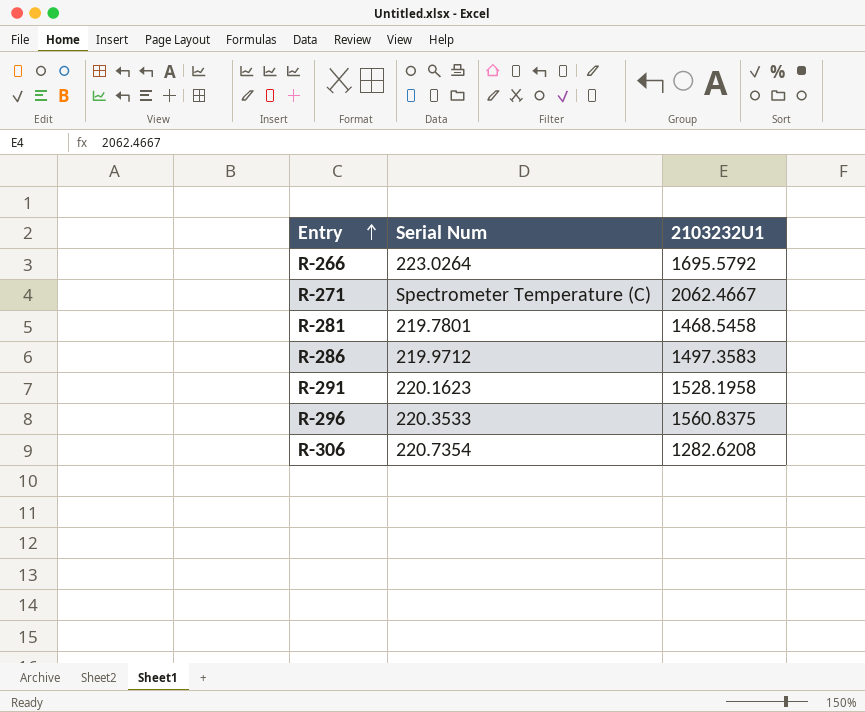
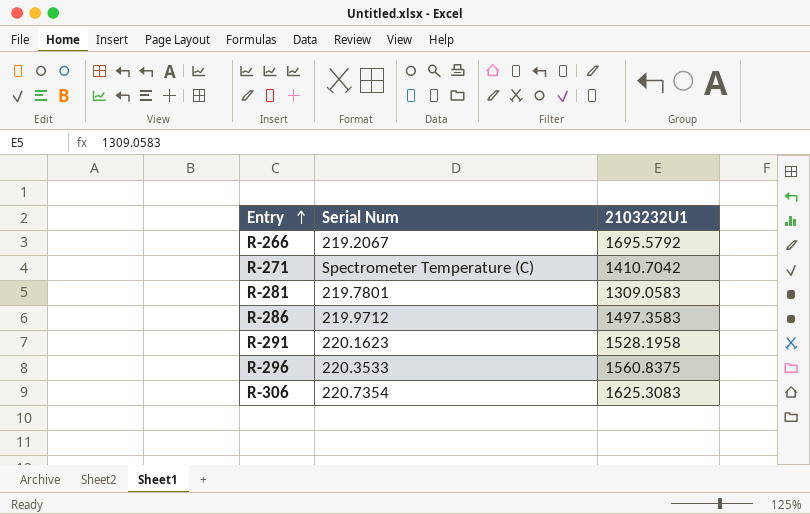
R-266 | Serial Num: 223.0264 -> 219.2067
R-271 | 2103232U1: 2062.4667 -> 1410.7042
R-281 | 2103232U1: 1468.5458 -> 1309.0583
R-306 | 2103232U1: 1282.6208 -> 1625.3083

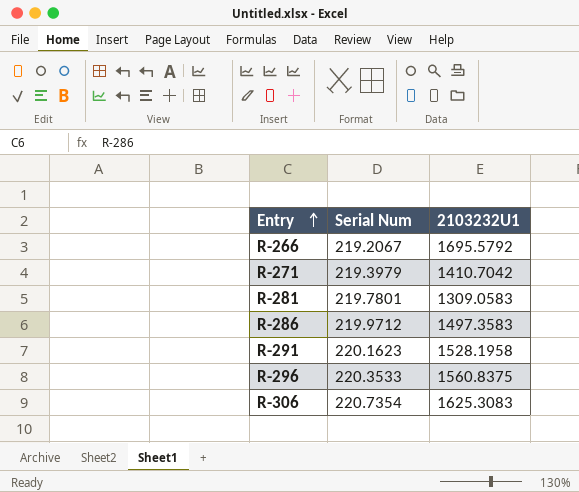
R-271 | Serial Num: Spectrometer Temperature (C) -> 219.3979

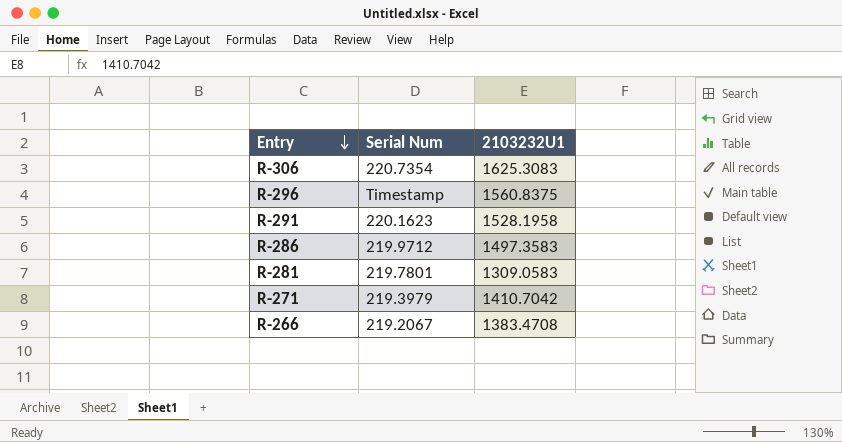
row order: Entry ascending -> Entry descending
R-296 | Serial Num: 220.3533 -> Timestamp
R-266 | 2103232U1: 1695.5792 -> 1383.4708

